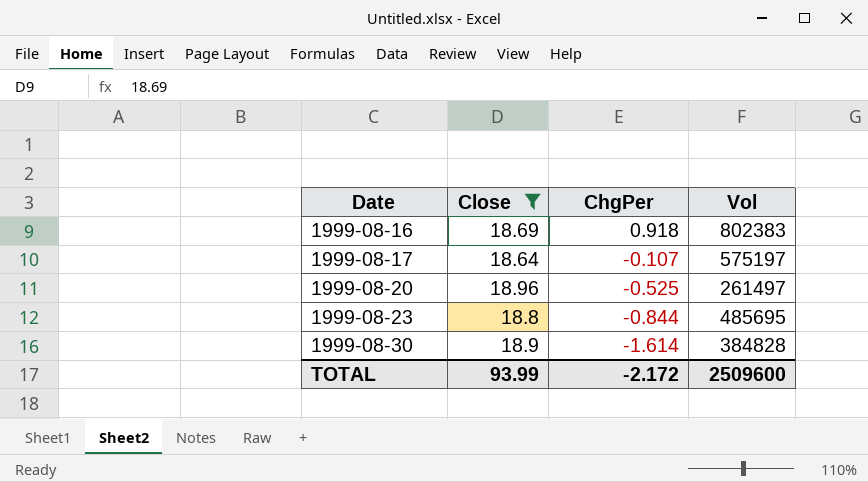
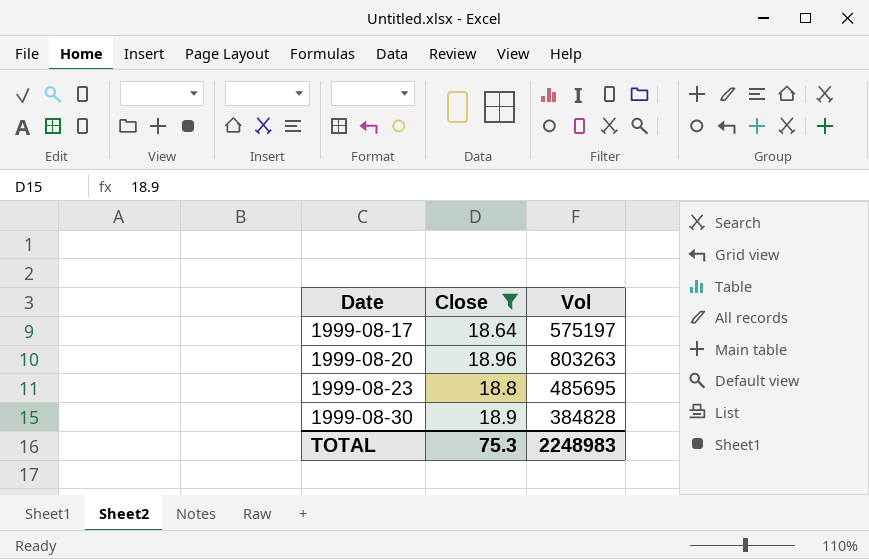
column ChgPer | position: 3 -> none
row 1999-08-16: 18.69 | 0.918 | 802383 -> none
1999-08-20 | Vol: 261497 -> 803263
TOTAL | Close: 93.99 -> 75.3
TOTAL | Vol: 2509600 -> 2248983

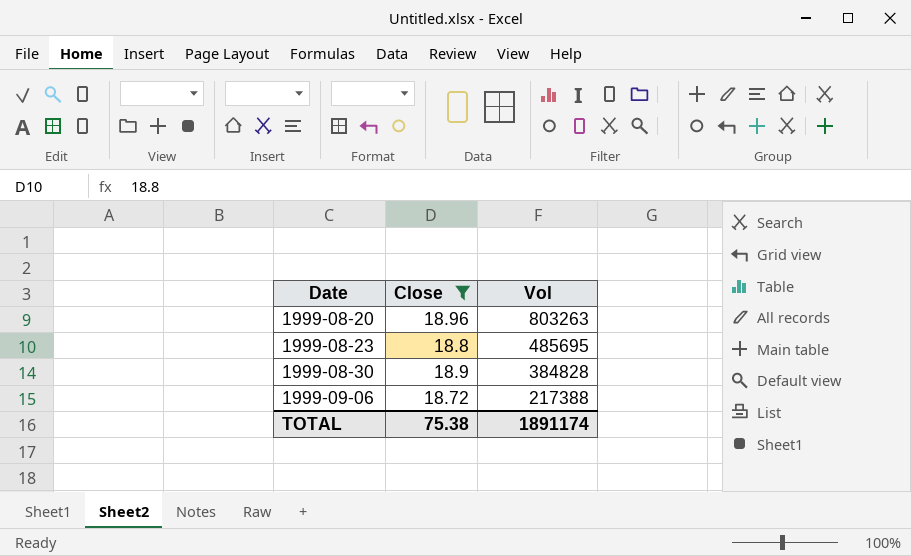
row 1999-08-17: 18.64 | 575197 -> none
row 1999-09-06: none -> 18.72 | 217388
TOTAL | Close: 75.3 -> 75.38
TOTAL | Vol: 2248983 -> 1891174

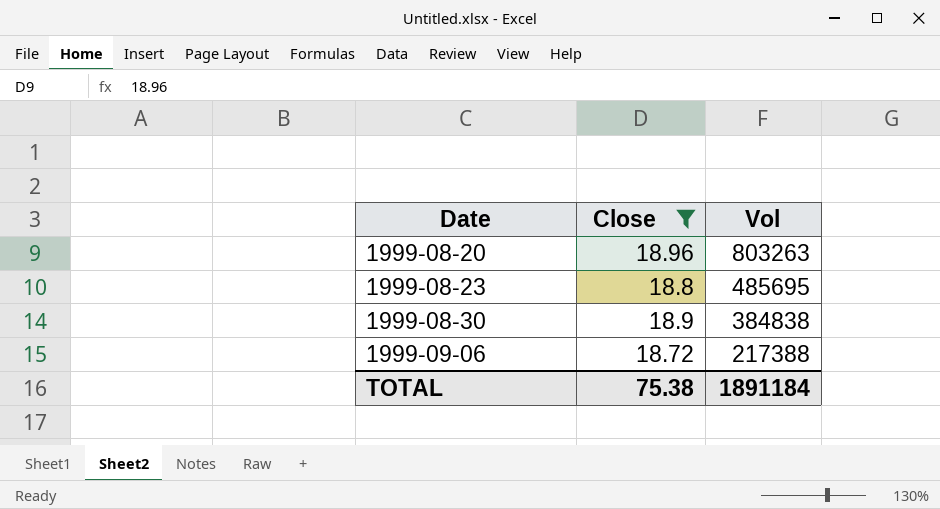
1999-08-30 | Vol: 384828 -> 384838
TOTAL | Vol: 1891174 -> 1891184

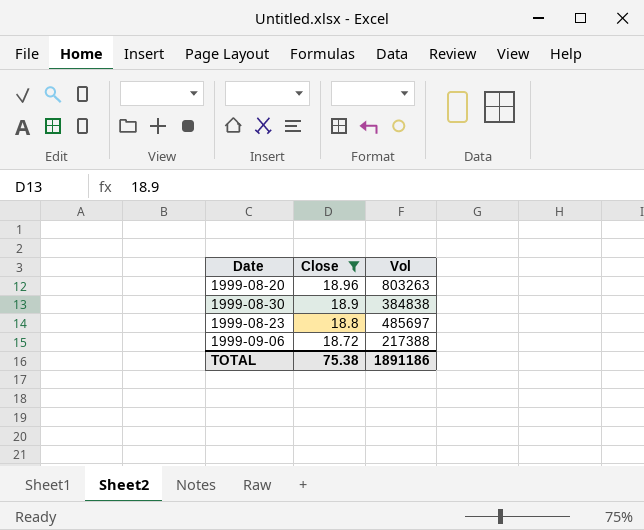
row order: Date ascending -> Close descending
1999-08-23 | Vol: 485695 -> 485697
TOTAL | Vol: 1891184 -> 1891186

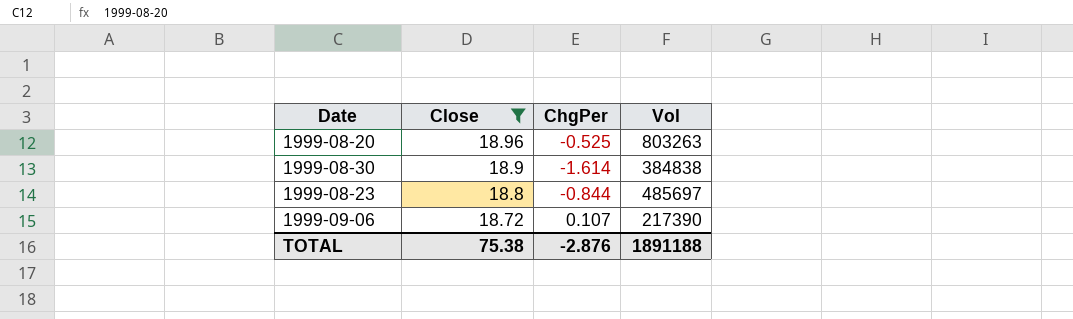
column ChgPer | position: none -> 3
1999-09-06 | Vol: 217388 -> 217390
TOTAL | Vol: 1891186 -> 1891188

